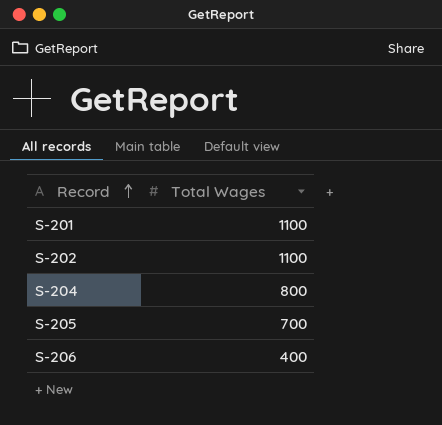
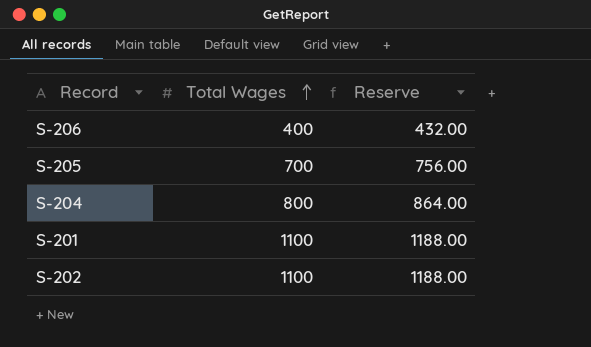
row order: Record ascending -> Total Wages ascending
column Reserve | formula: none -> [Total Wages] * 1.08

